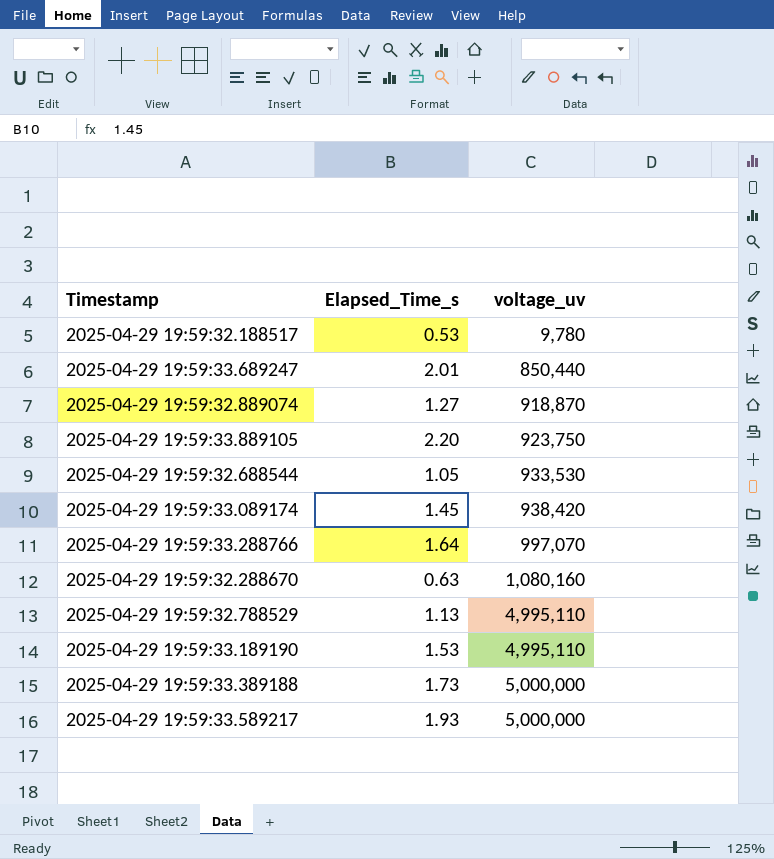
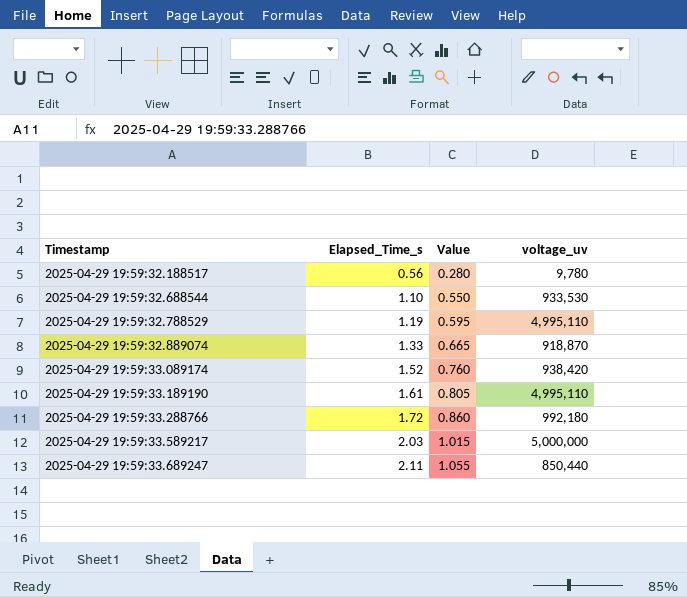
row order: voltage_uv ascending -> Timestamp ascending
column Value | formula: none -> [Elapsed_Time_s] * 0.5
row 2025-04-29 19:59:33.889105: 2.20 | 923,750 -> none
row 2025-04-29 19:59:32.288670: 0.63 | 1,080,160 -> none
row 2025-04-29 19:59:33.389188: 1.73 | 5,000,000 -> none
2025-04-29 19:59:32.188517 | Elapsed_Time_s: 0.53 -> 0.56
2025-04-29 19:59:32.688544 | Elapsed_Time_s: 1.05 -> 1.10
2025-04-29 19:59:32.788529 | Elapsed_Time_s: 1.13 -> 1.19
2025-04-29 19:59:32.889074 | Elapsed_Time_s: 1.27 -> 1.33
2025-04-29 19:59:33.089174 | Elapsed_Time_s: 1.45 -> 1.52
2025-04-29 19:59:33.189190 | Elapsed_Time_s: 1.53 -> 1.61
2025-04-29 19:59:33.288766 | Elapsed_Time_s: 1.64 -> 1.72
2025-04-29 19:59:33.288766 | voltage_uv: 997,070 -> 992,180
2025-04-29 19:59:33.589217 | Elapsed_Time_s: 1.93 -> 2.03
2025-04-29 19:59:33.689247 | Elapsed_Time_s: 2.01 -> 2.11

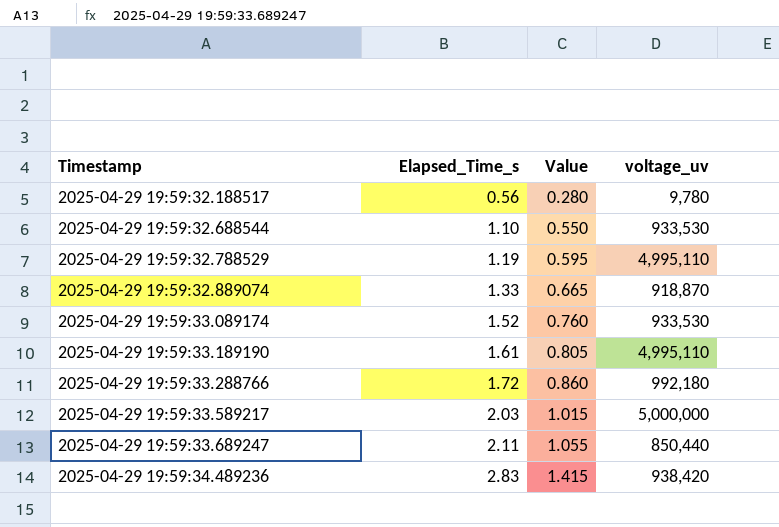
2025-04-29 19:59:33.089174 | voltage_uv: 938,420 -> 933,530
row 2025-04-29 19:59:34.489236: none -> 2.83 | 1.415 | 938,420

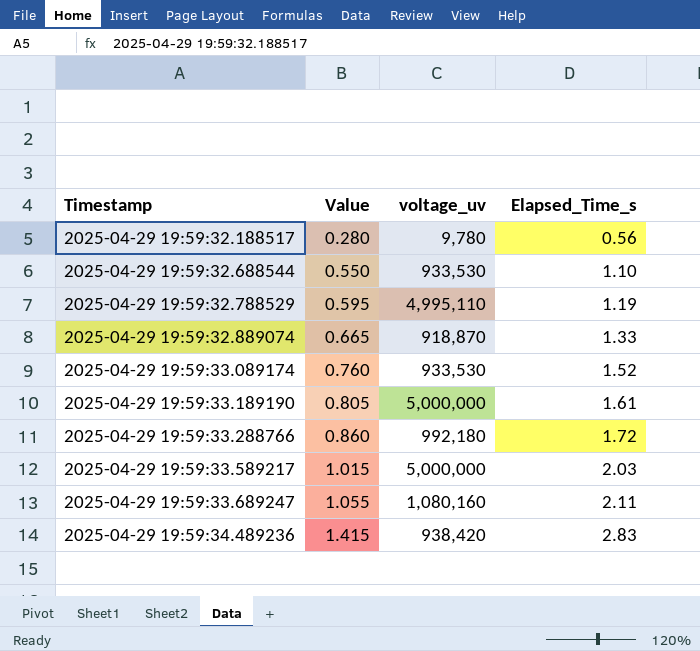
column Elapsed_Time_s | position: 2 -> 4
2025-04-29 19:59:33.189190 | voltage_uv: 4,995,110 -> 5,000,000
2025-04-29 19:59:33.689247 | voltage_uv: 850,440 -> 1,080,160

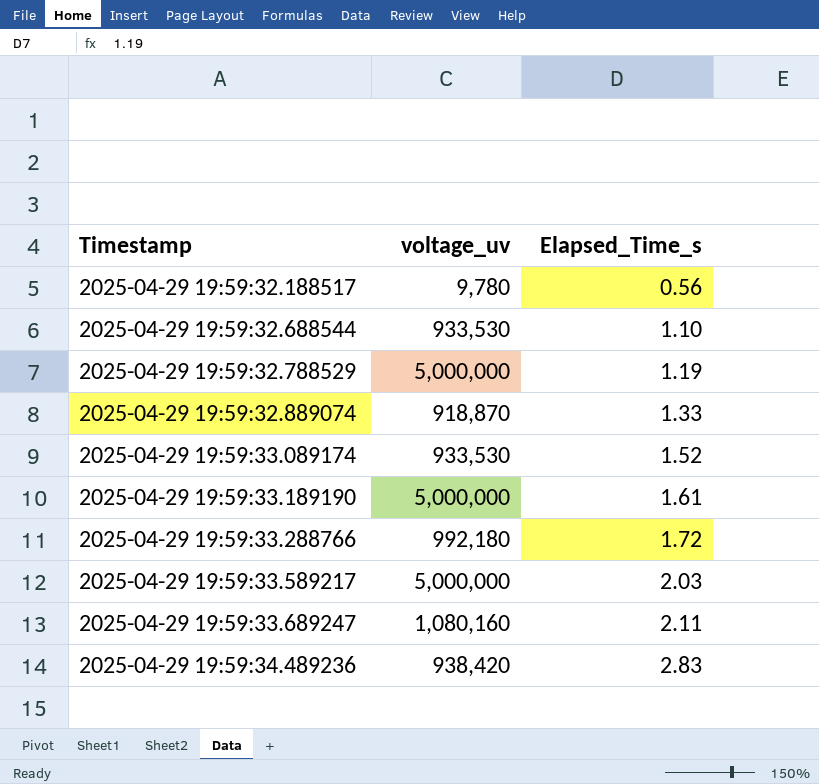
column Value | formula: [Elapsed_Time_s] * 0.5 -> none
2025-04-29 19:59:32.788529 | voltage_uv: 4,995,110 -> 5,000,000

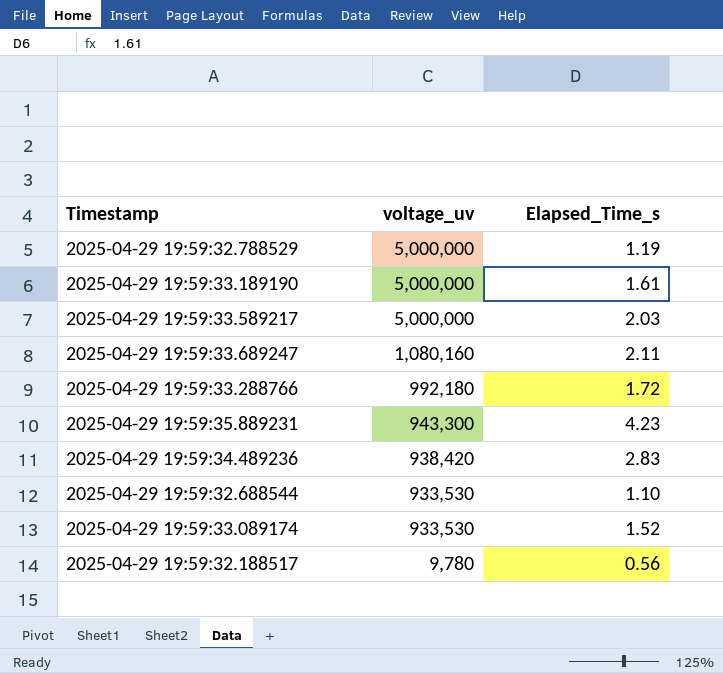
row order: Timestamp ascending -> voltage_uv descending
row 2025-04-29 19:59:32.889074: 918,870 | 1.33 -> none
row 2025-04-29 19:59:35.889231: none -> 943,300 | 4.23

